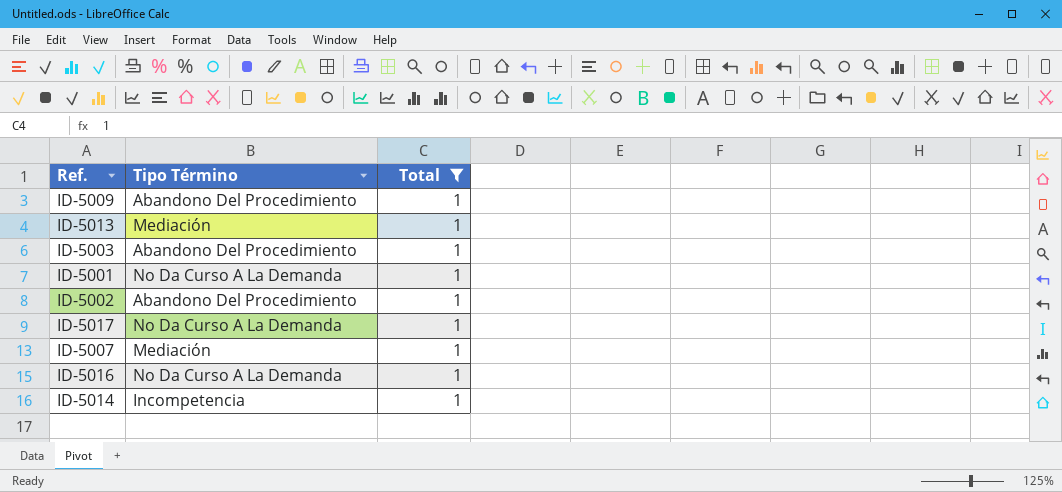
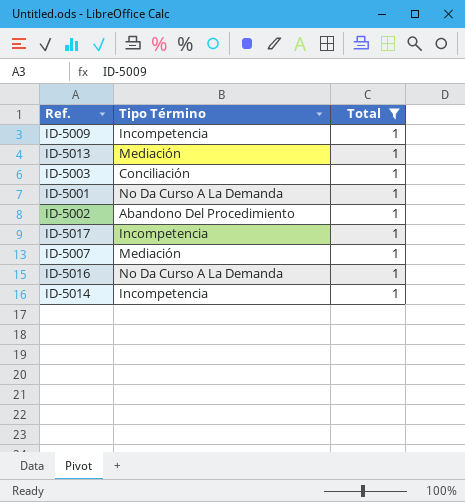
ID-5009 | Tipo Término: Abandono Del Procedimiento -> Incompetencia
ID-5003 | Tipo Término: Abandono Del Procedimiento -> Conciliación
ID-5017 | Tipo Término: No Da Curso A La Demanda -> Incompetencia

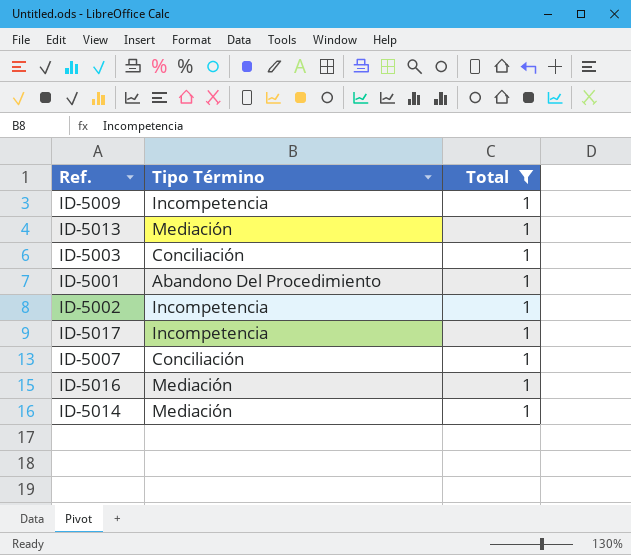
ID-5001 | Tipo Término: No Da Curso A La Demanda -> Abandono Del Procedimiento
ID-5002 | Tipo Término: Abandono Del Procedimiento -> Incompetencia
ID-5007 | Tipo Término: Mediación -> Conciliación
ID-5016 | Tipo Término: No Da Curso A La Demanda -> Mediación
ID-5014 | Tipo Término: Incompetencia -> Mediación

